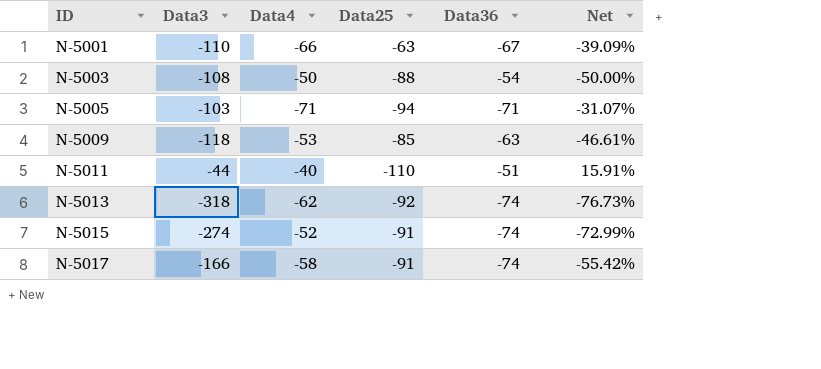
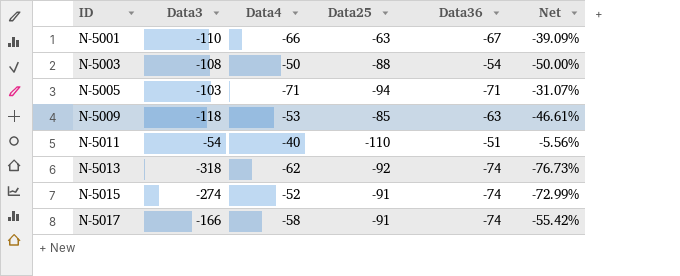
N-5011 | Data3: -44 -> -54
N-5011 | Net: 15.91% -> -5.56%

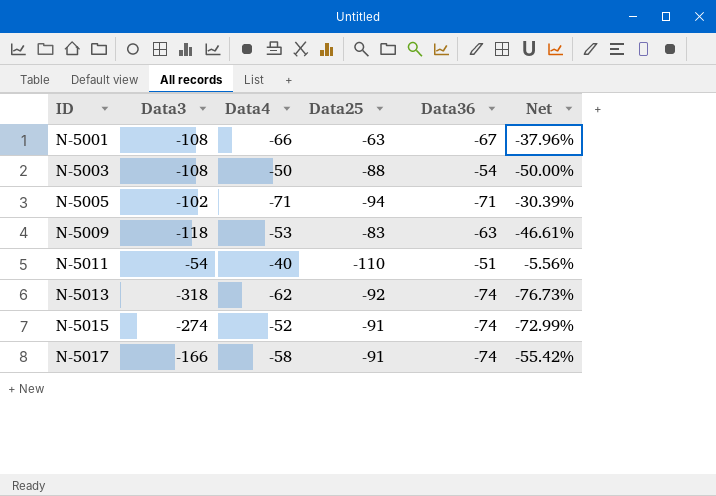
N-5001 | Data3: -110 -> -108
N-5001 | Net: -39.09% -> -37.96%
N-5005 | Data3: -103 -> -102
N-5005 | Net: -31.07% -> -30.39%
N-5009 | Data25: -85 -> -83

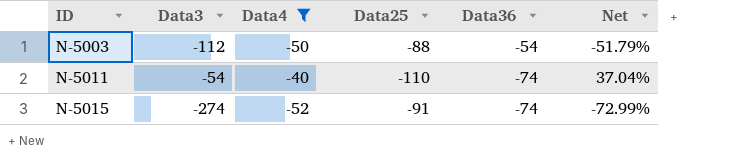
filter: none -> Data4 >= -52
N-5003 | Data3: -108 -> -112
N-5003 | Net: -50.00% -> -51.79%
N-5011 | Data36: -51 -> -74
N-5011 | Net: -5.56% -> 37.04%

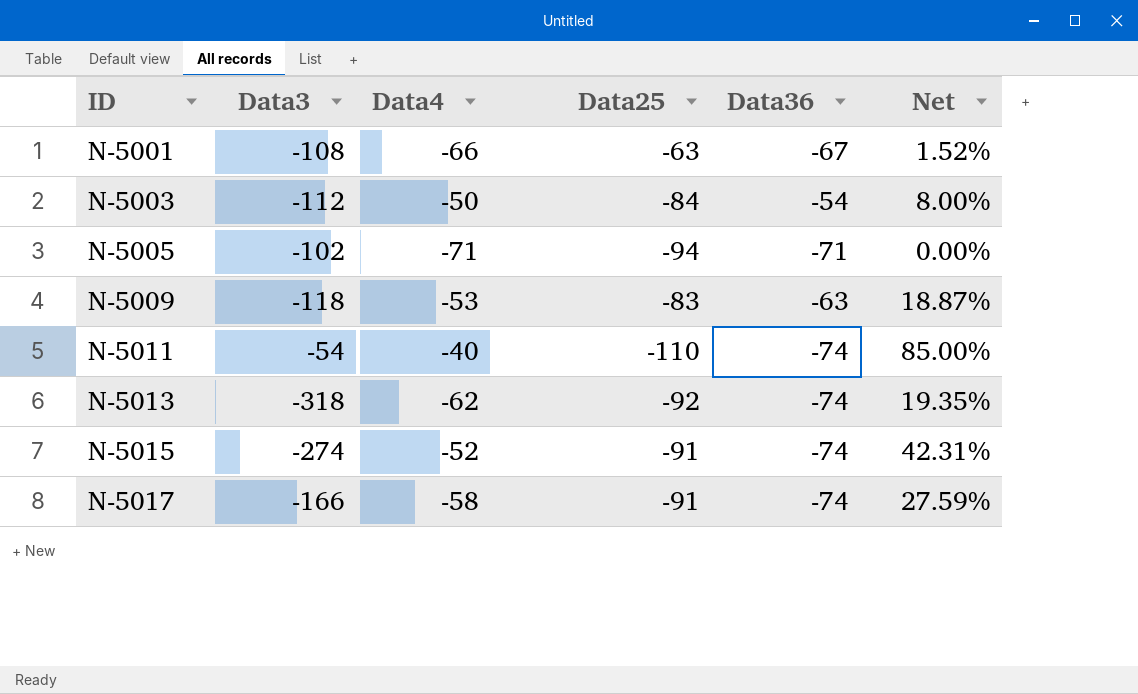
filter: Data4 >= -52 -> none
column Net | formula: ([Data36] - [Data3]) / [Data3] -> ([Data36] - [Data4]) / [Data4]
N-5003 | Data25: -88 -> -84

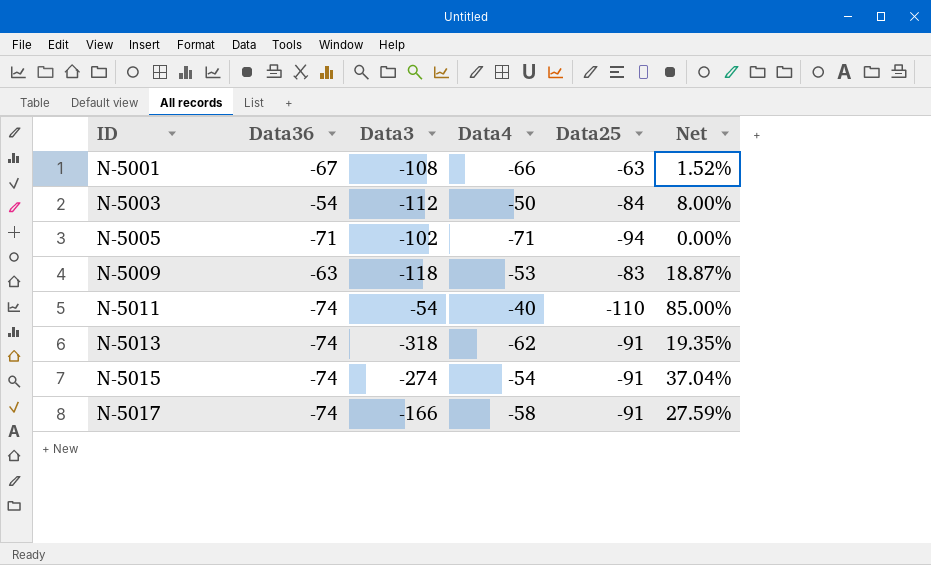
column Data36 | position: 5 -> 2
N-5013 | Data25: -92 -> -91
N-5015 | Data4: -52 -> -54
N-5015 | Net: 42.31% -> 37.04%

